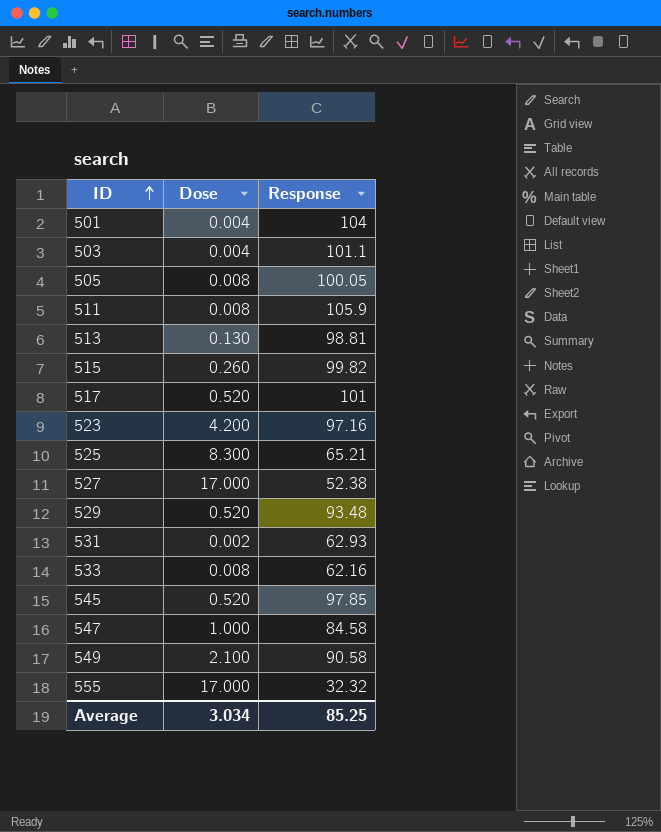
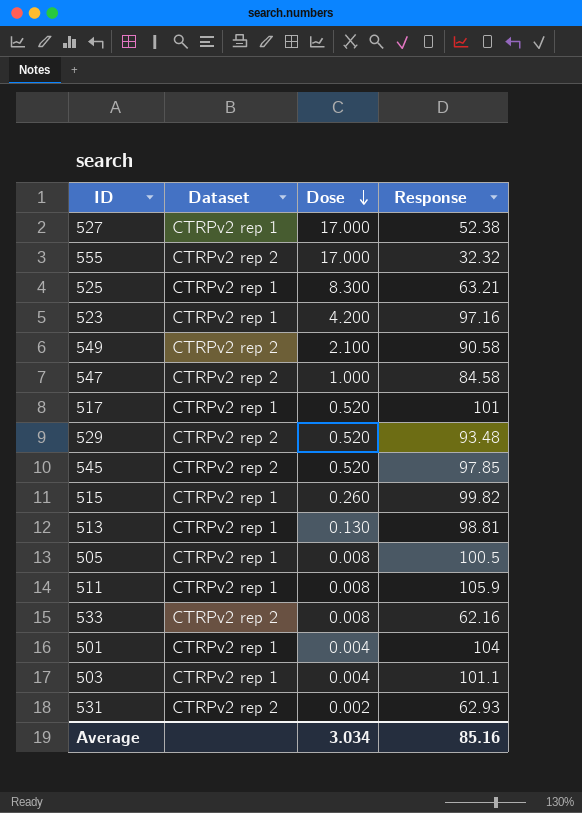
row order: ID ascending -> Dose descending
column Dataset | position: none -> 2
525 | Response: 65.21 -> 63.21
505 | Response: 100.05 -> 100.5
Average | Response: 85.25 -> 85.16

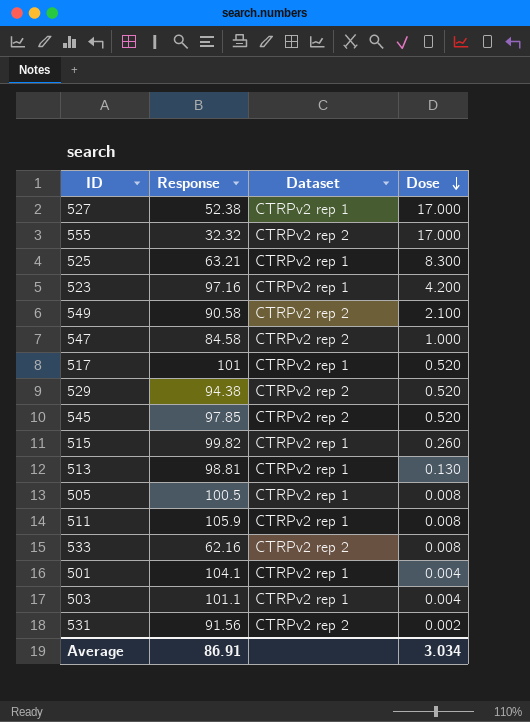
column Response | position: 4 -> 2
529 | Response: 93.48 -> 94.38
501 | Response: 104 -> 104.1
531 | Response: 62.93 -> 91.56
Average | Response: 85.16 -> 86.91

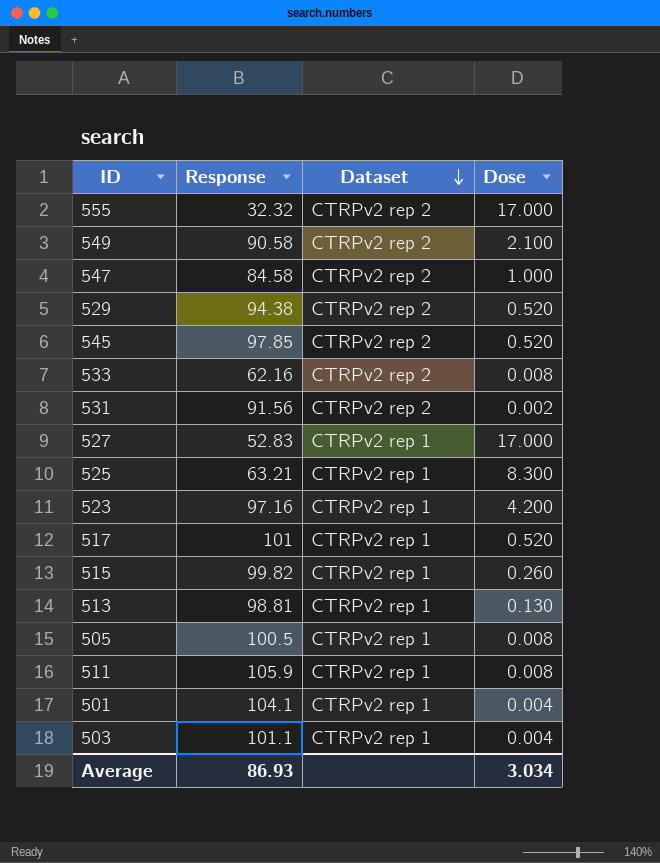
row order: Dose descending -> Dataset descending
527 | Response: 52.38 -> 52.83
Average | Response: 86.91 -> 86.93

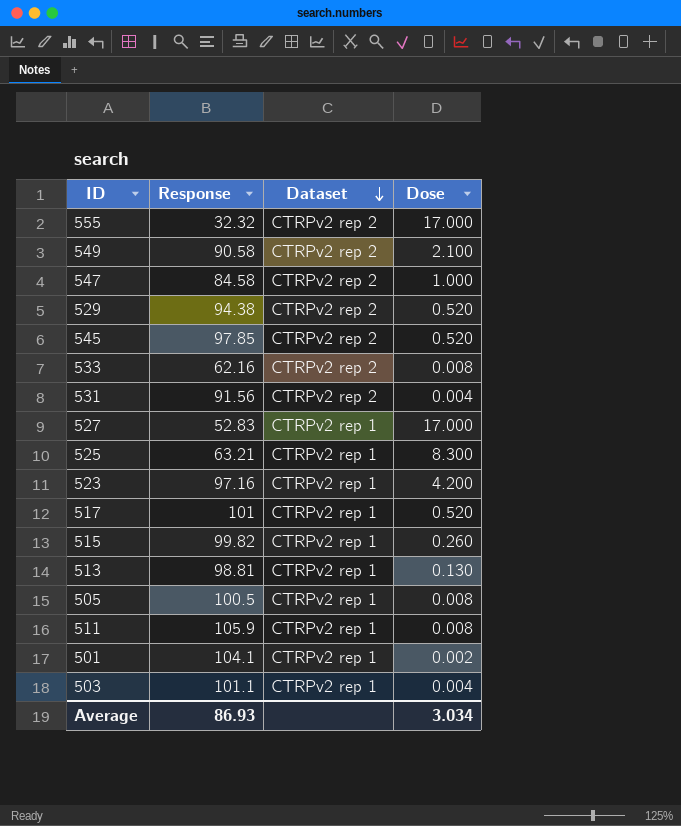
531 | Dose: 0.002 -> 0.004
501 | Dose: 0.004 -> 0.002

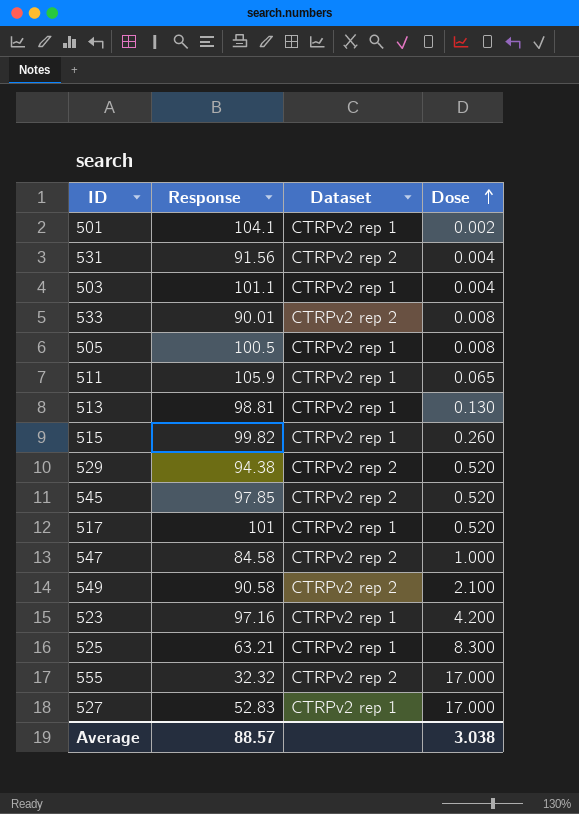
row order: Dataset descending -> Dose ascending
533 | Response: 62.16 -> 90.01
511 | Dose: 0.008 -> 0.065
Average | Response: 86.93 -> 88.57
Average | Dose: 3.034 -> 3.038

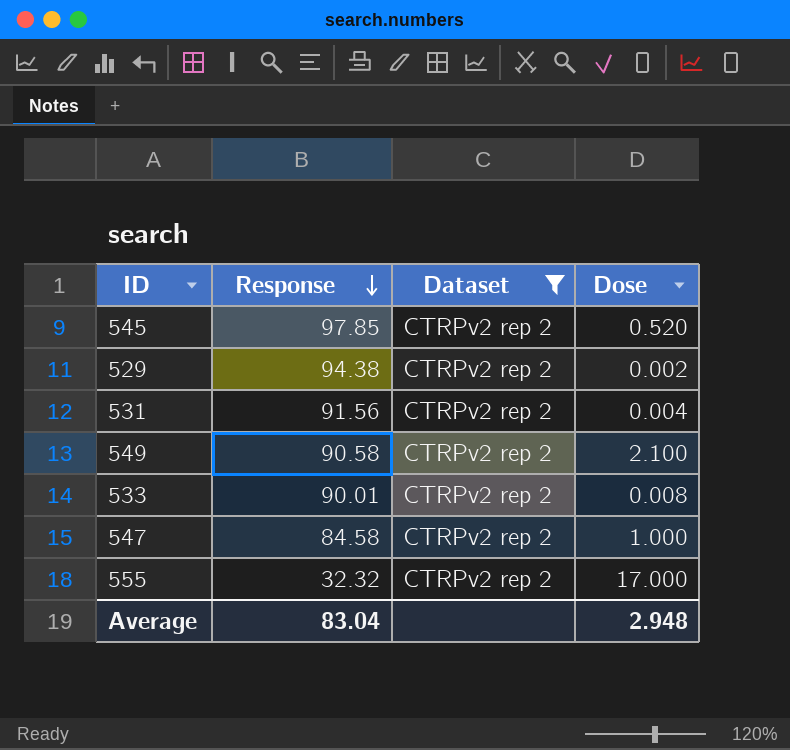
filter: none -> Dataset = CTRPv2 rep 2
row order: Dose ascending -> Response descending
529 | Dose: 0.520 -> 0.002
Average | Response: 88.57 -> 83.04
Average | Dose: 3.038 -> 2.948

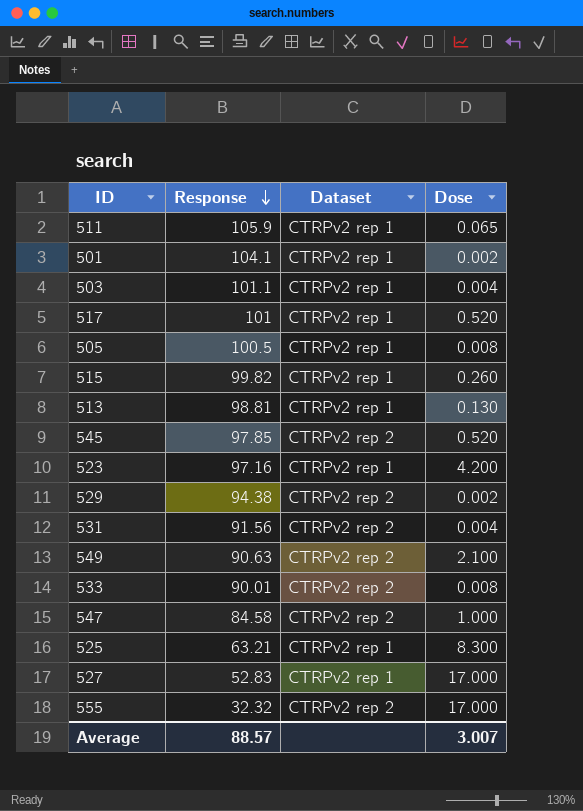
filter: Dataset = CTRPv2 rep 2 -> none
549 | Response: 90.58 -> 90.63
Average | Response: 83.04 -> 88.57
Average | Dose: 2.948 -> 3.007

